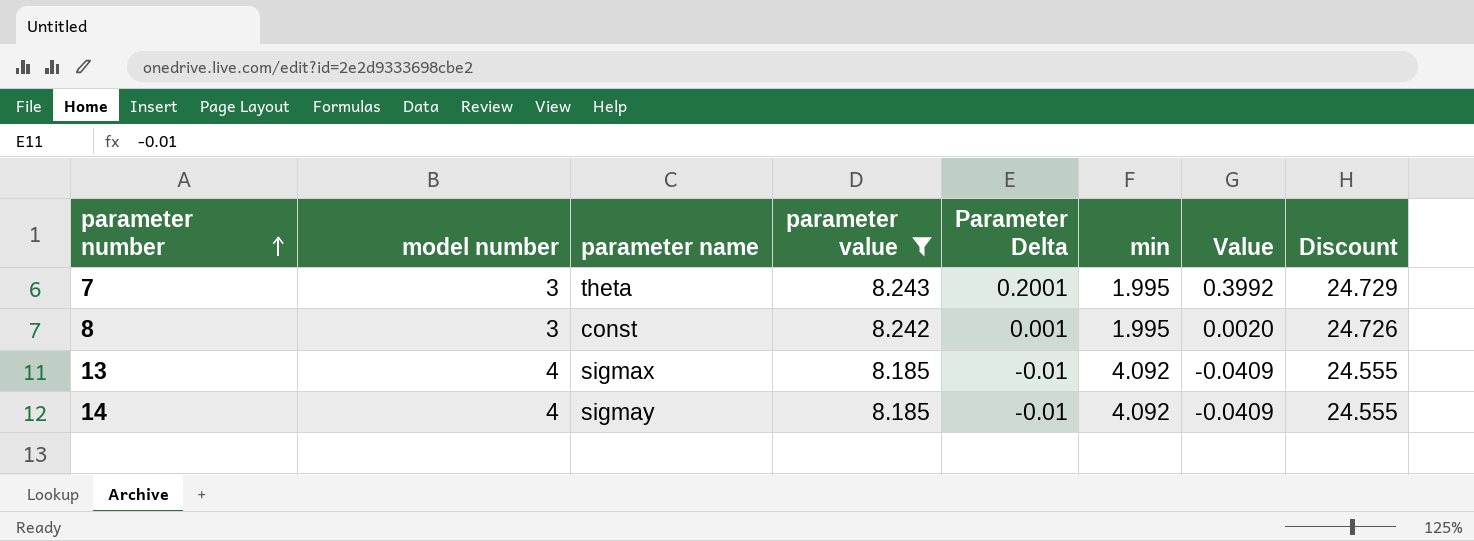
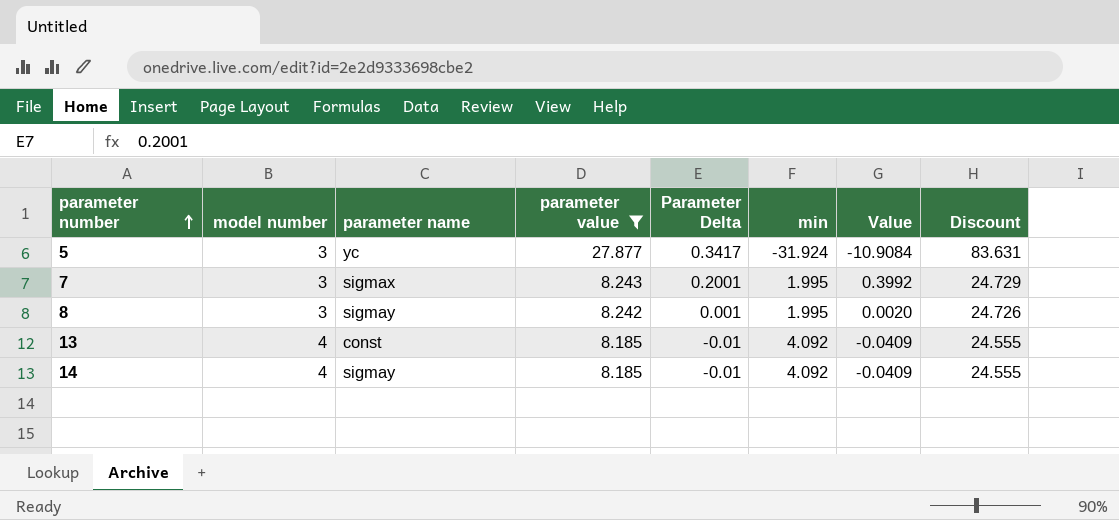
row 5: none -> 3 | yc | 27.877 | 0.3417 | -31.924 | -10.9084 | 83.631
7 | parameter name: theta -> sigmax
8 | parameter name: const -> sigmay
13 | parameter name: sigmax -> const

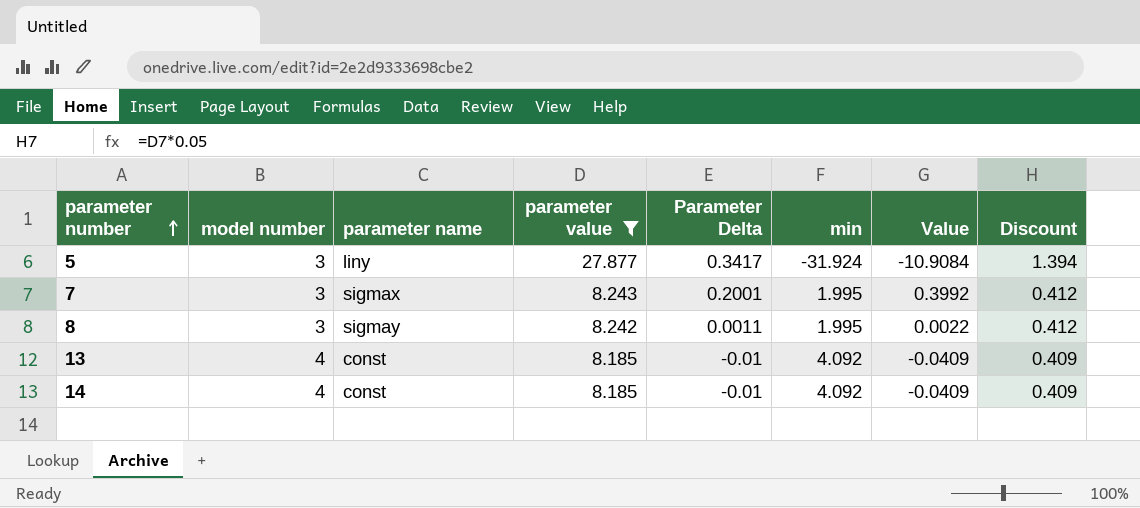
column Discount | formula: [parameter value] * 3 -> [parameter value] * 0.05
5 | parameter name: yc -> liny
8 | Parameter Delta: 0.001 -> 0.0011
8 | Value: 0.0020 -> 0.0022
14 | parameter name: sigmay -> const

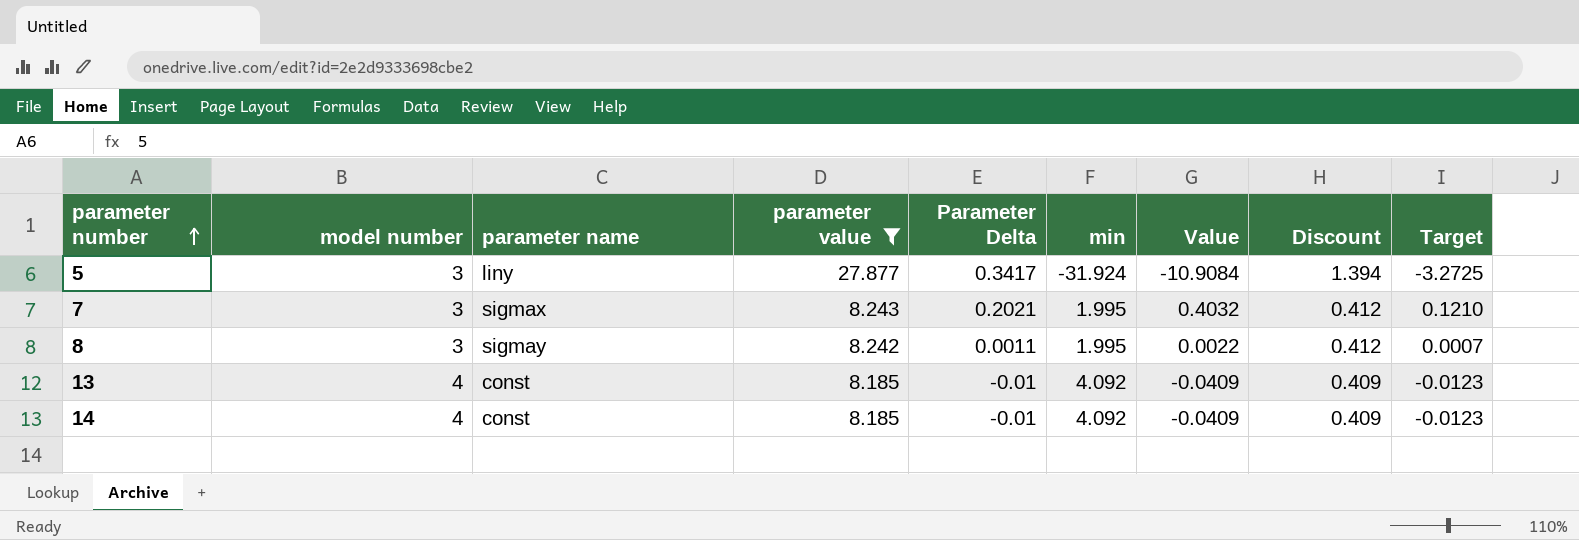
column Target | formula: none -> [Value] * 0.3
7 | Parameter Delta: 0.2001 -> 0.2021
7 | Value: 0.3992 -> 0.4032

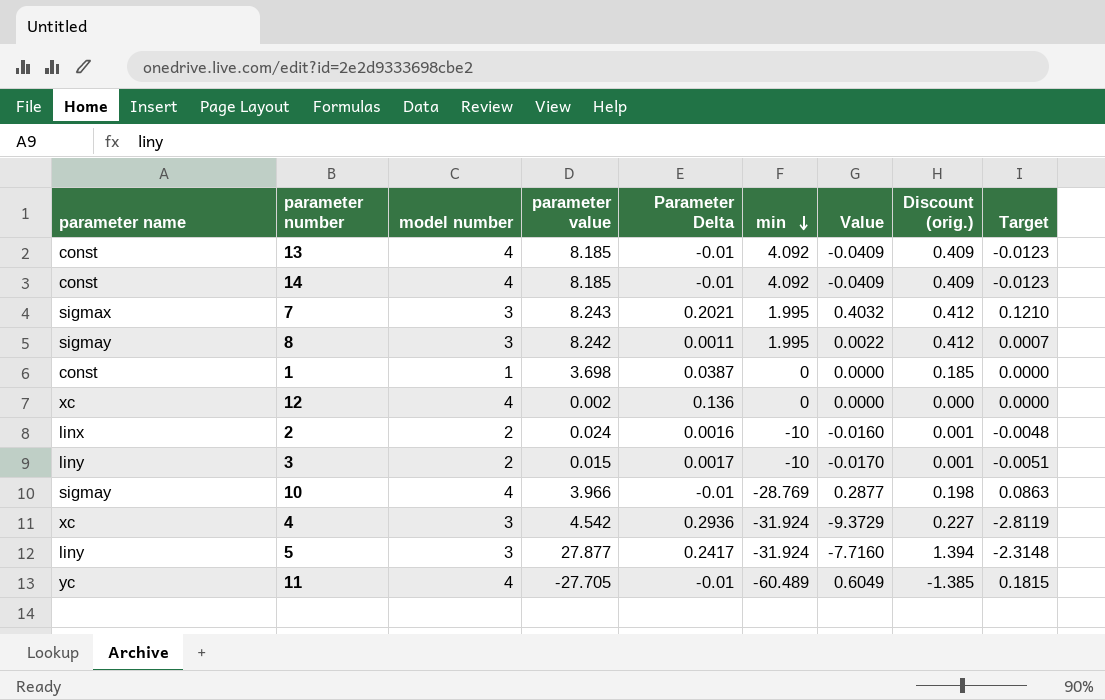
filter: parameter value >= 8.185 -> none
row order: parameter number ascending -> min descending
column parameter name | position: 3 -> 1
column name: Discount -> Discount (orig.)
5 | Parameter Delta: 0.3417 -> 0.2417
5 | Value: -10.9084 -> -7.7160
5 | Target: -3.2725 -> -2.3148

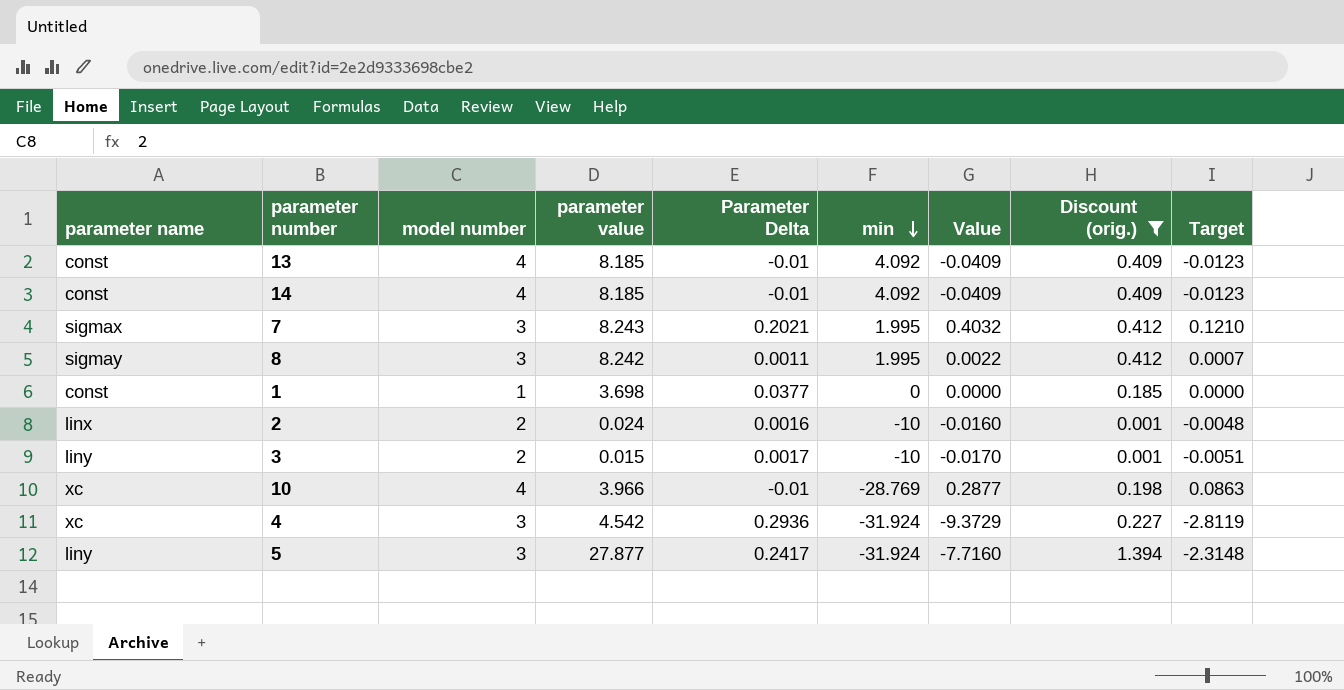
filter: none -> Discount (orig.) >= 0.001
1 | Parameter Delta: 0.0387 -> 0.0377
10 | parameter name: sigmay -> xc

